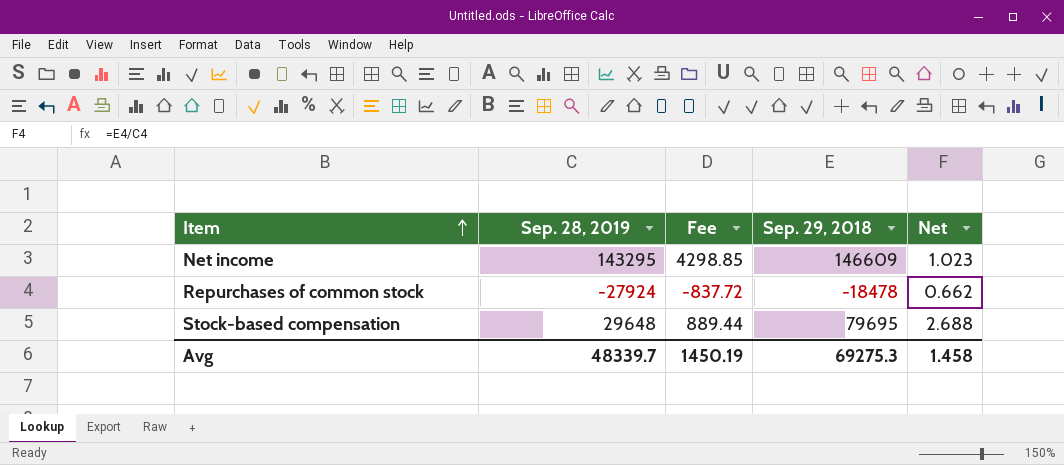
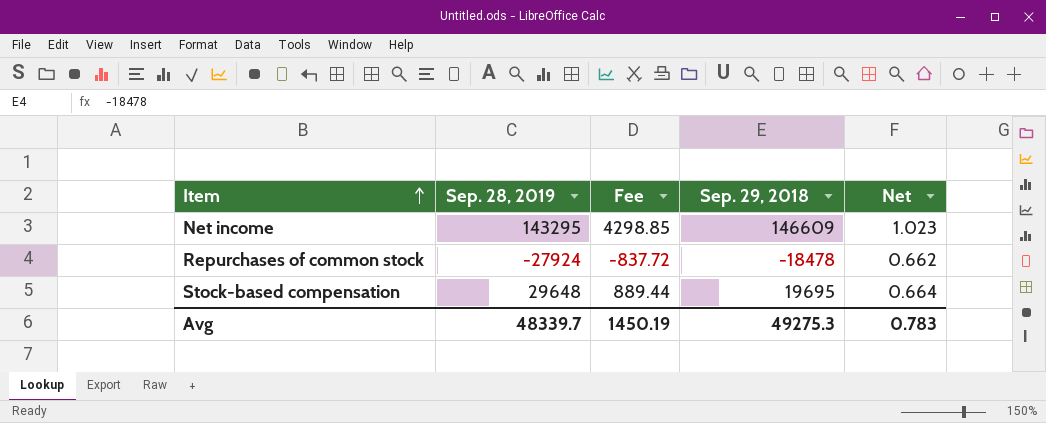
Stock-based compensation | Sep. 29, 2018: 79695 -> 19695
Stock-based compensation | Net: 2.688 -> 0.664
Avg | Sep. 29, 2018: 69275.3 -> 49275.3
Avg | Net: 1.458 -> 0.783

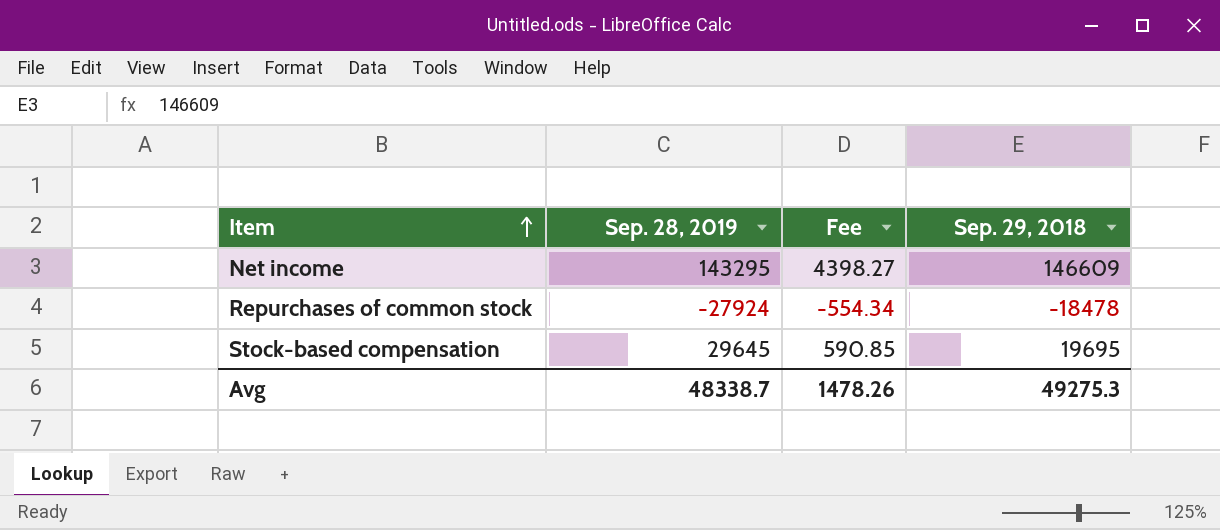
column Net | formula: [Sep. 29, 2018] / [Sep. 28, 2019] -> none
column Fee | formula: [Sep. 28, 2019] * 0.03 -> [Sep. 29, 2018] * 0.03
Stock-based compensation | Sep. 28, 2019: 29648 -> 29645
Avg | Sep. 28, 2019: 48339.7 -> 48338.7
Avg | Fee: 1450.19 -> 1478.26

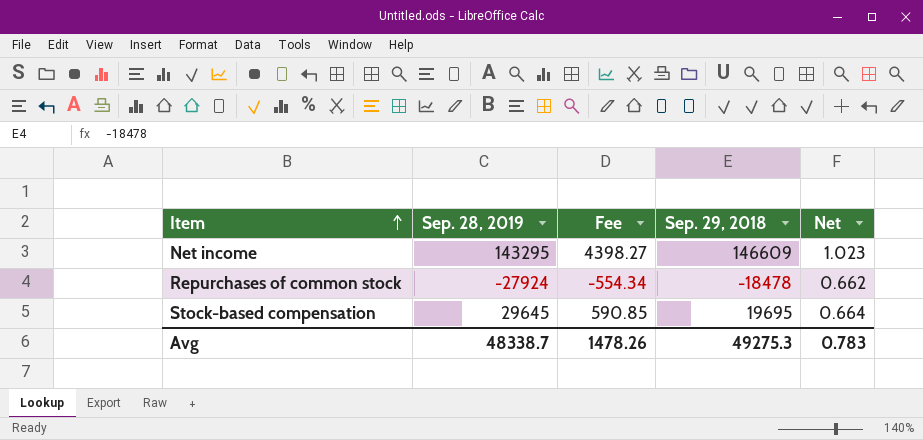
column Net | formula: none -> [Sep. 29, 2018] / [Sep. 28, 2019]

